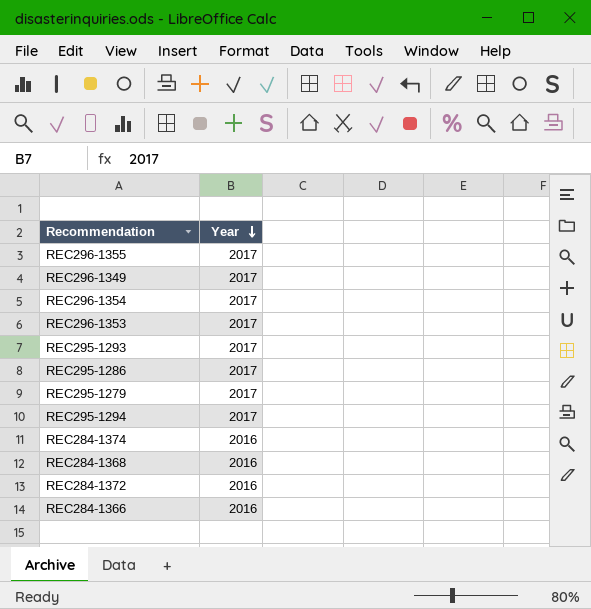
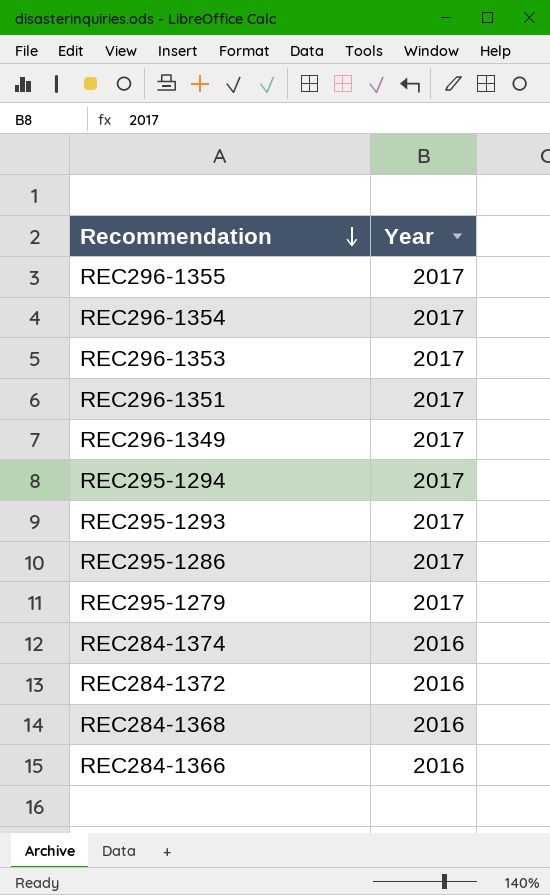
row order: Year descending -> Recommendation descending
row REC296-1351: none -> 2017

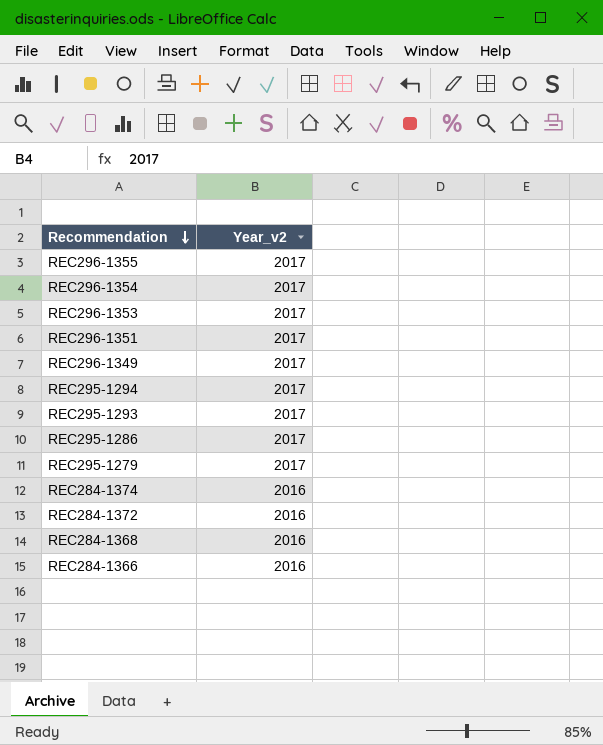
column name: Year -> Year_v2

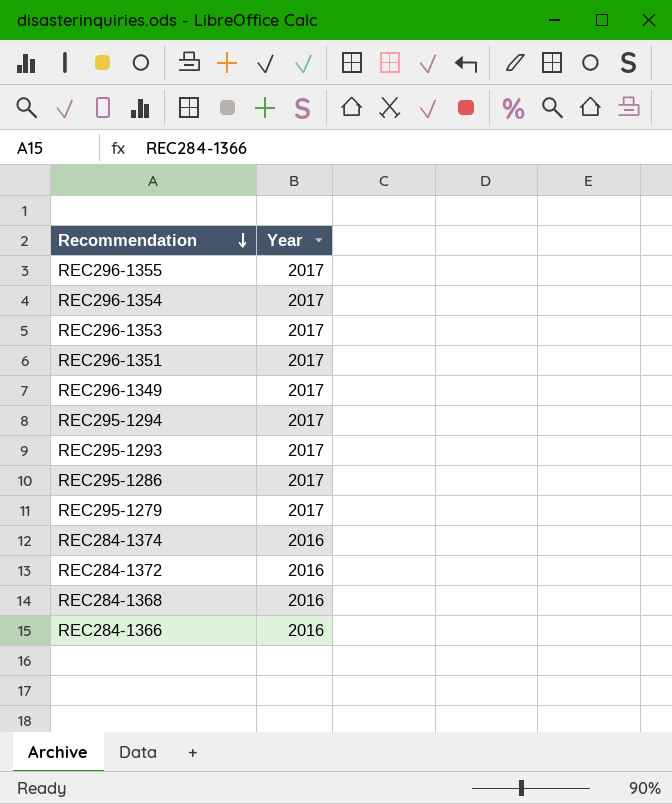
column name: Year_v2 -> Year

